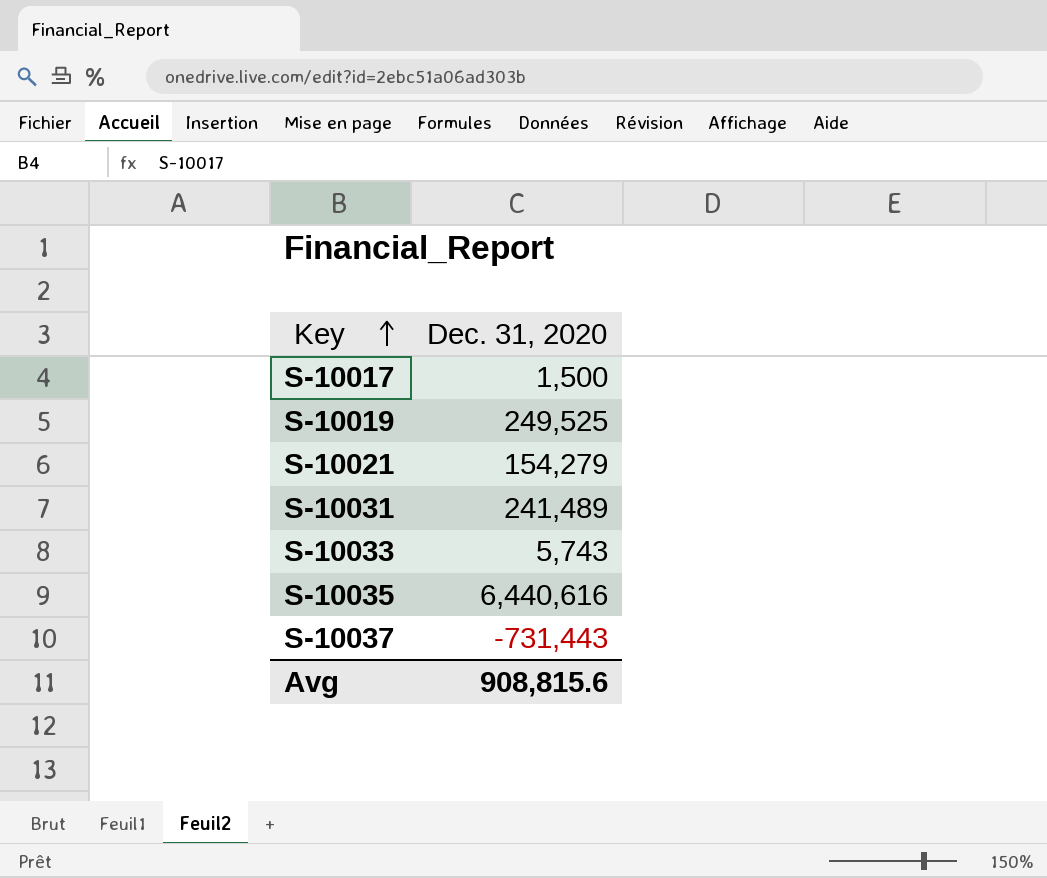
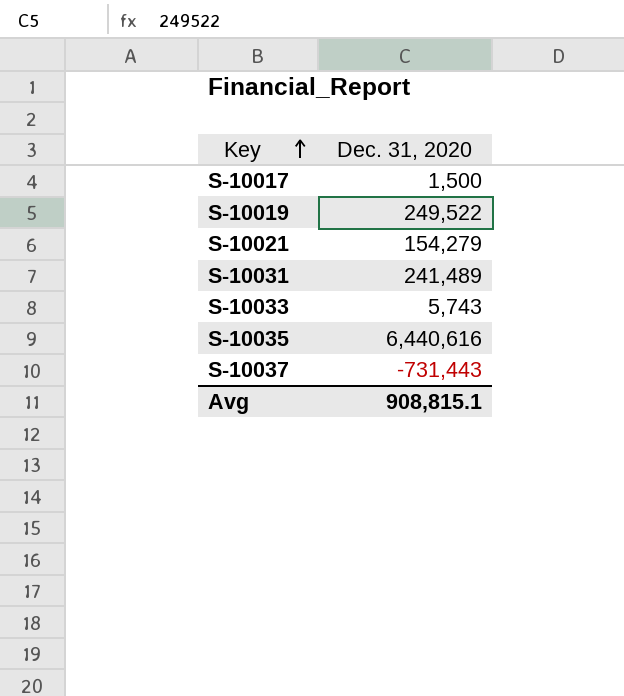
S-10019 | Dec. 31, 2020: 249,525 -> 249,522
Avg | Dec. 31, 2020: 908,815.6 -> 908,815.1

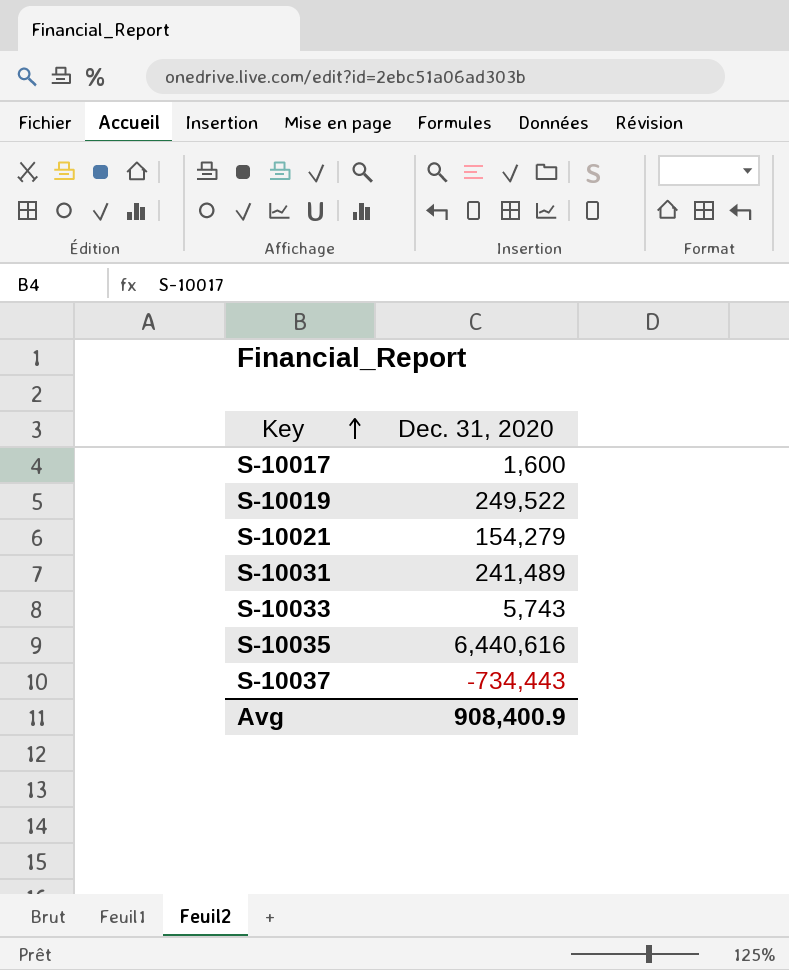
S-10017 | Dec. 31, 2020: 1,500 -> 1,600
S-10037 | Dec. 31, 2020: -731,443 -> -734,443
Avg | Dec. 31, 2020: 908,815.1 -> 908,400.9

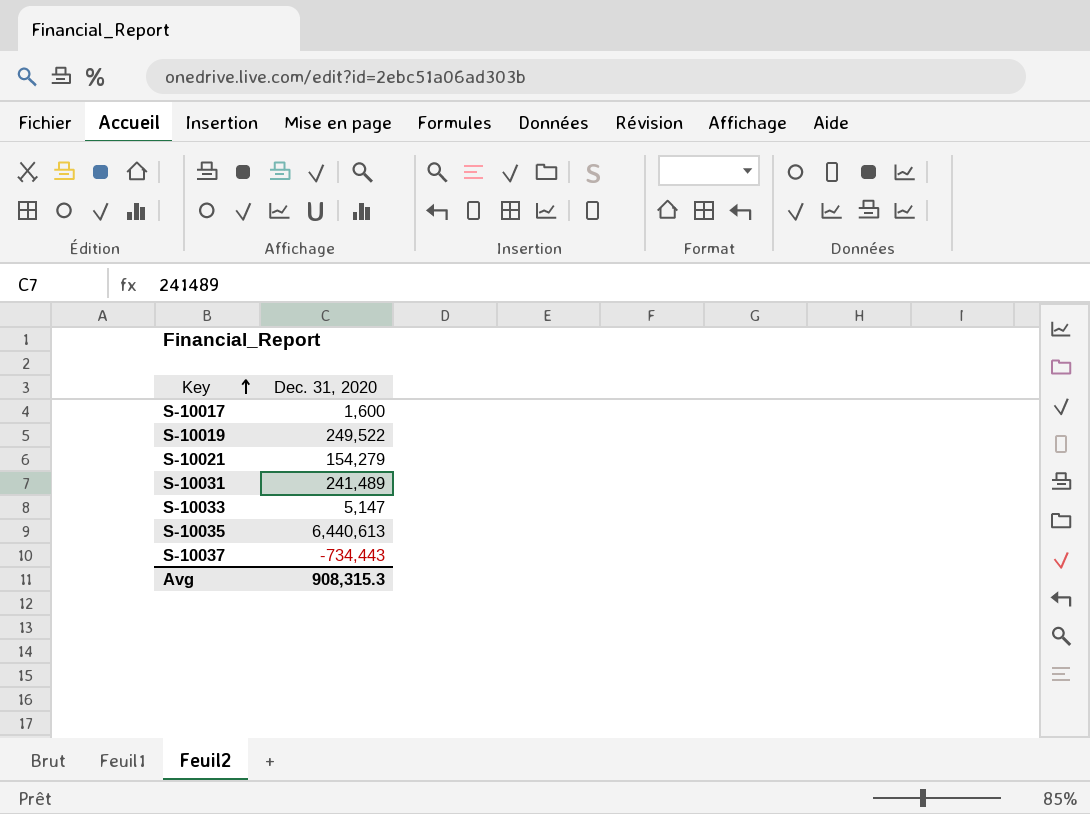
S-10033 | Dec. 31, 2020: 5,743 -> 5,147
S-10035 | Dec. 31, 2020: 6,440,616 -> 6,440,613
Avg | Dec. 31, 2020: 908,400.9 -> 908,315.3

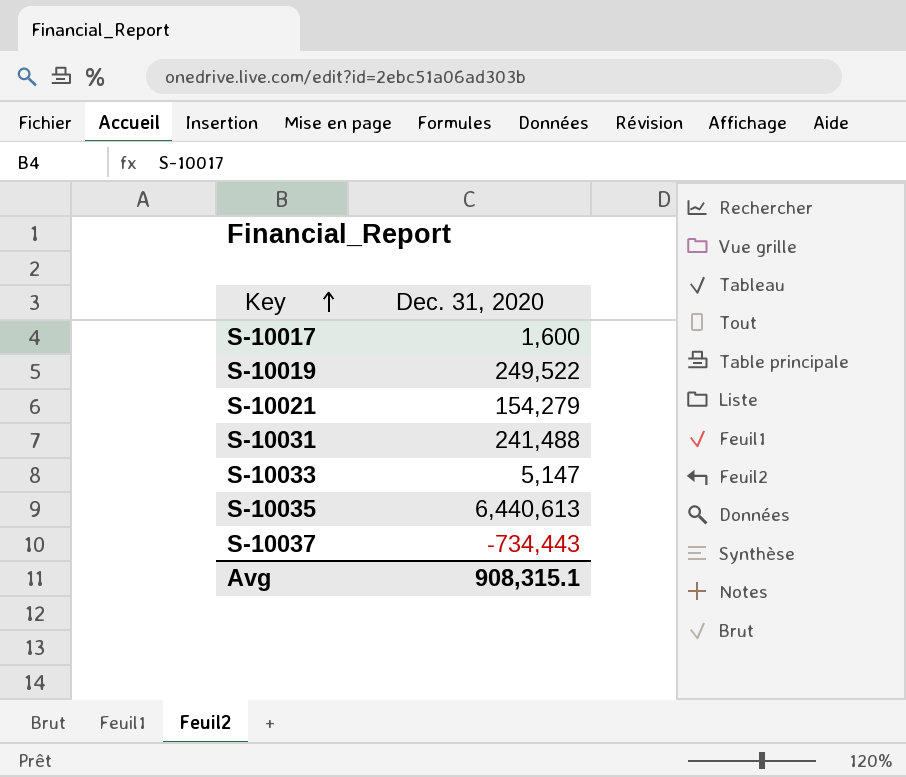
S-10031 | Dec. 31, 2020: 241,489 -> 241,488
Avg | Dec. 31, 2020: 908,315.3 -> 908,315.1

